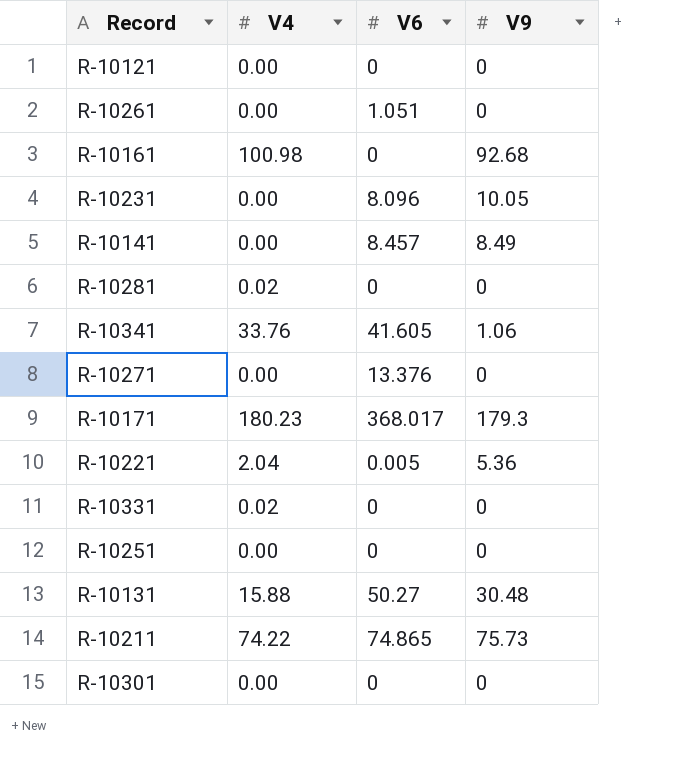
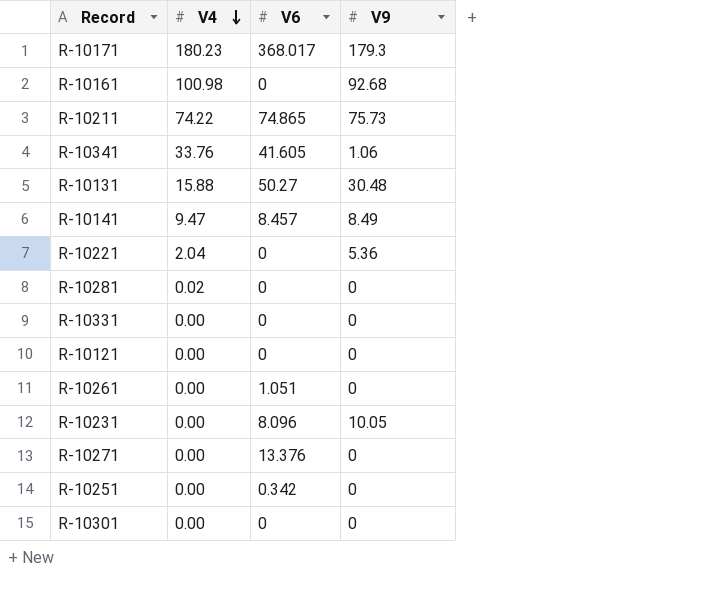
row order: none -> V4 descending
R-10141 | V4: 0.00 -> 9.47
R-10221 | V6: 0.005 -> 0
R-10331 | V4: 0.02 -> 0.00
R-10251 | V6: 0 -> 0.342

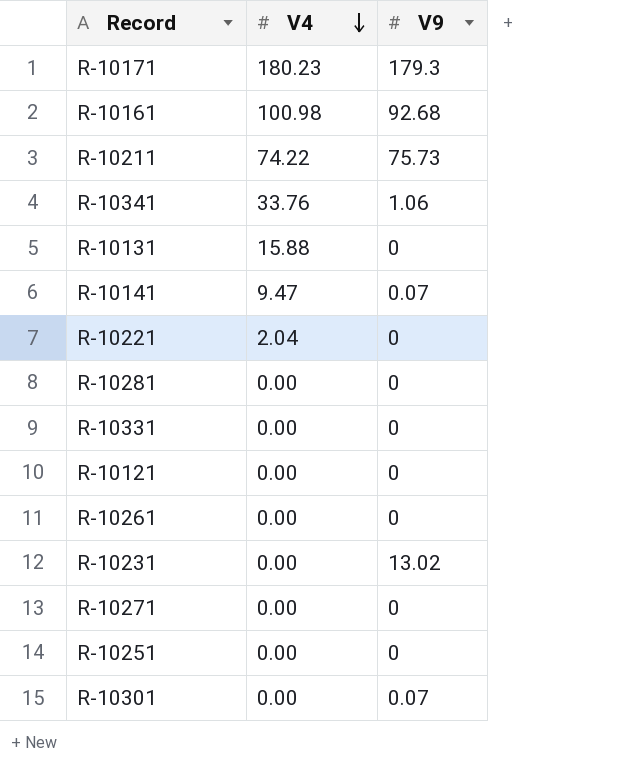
column V6 | position: 3 -> none
R-10131 | V9: 30.48 -> 0
R-10141 | V9: 8.49 -> 0.07
R-10221 | V9: 5.36 -> 0
R-10281 | V4: 0.02 -> 0.00
R-10231 | V9: 10.05 -> 13.02
R-10301 | V9: 0 -> 0.07

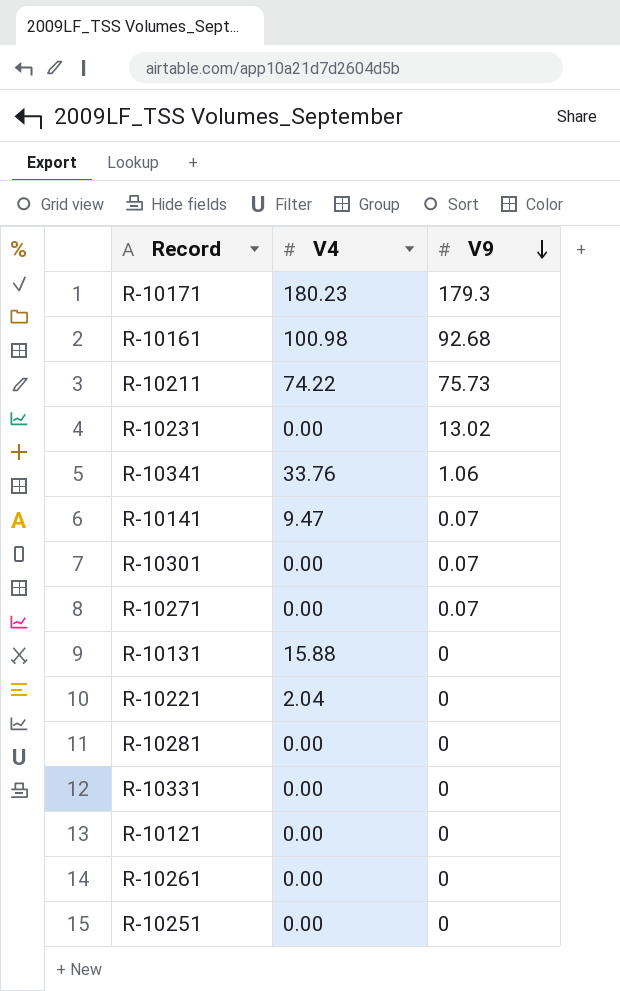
row order: V4 descending -> V9 descending
R-10271 | V9: 0 -> 0.07

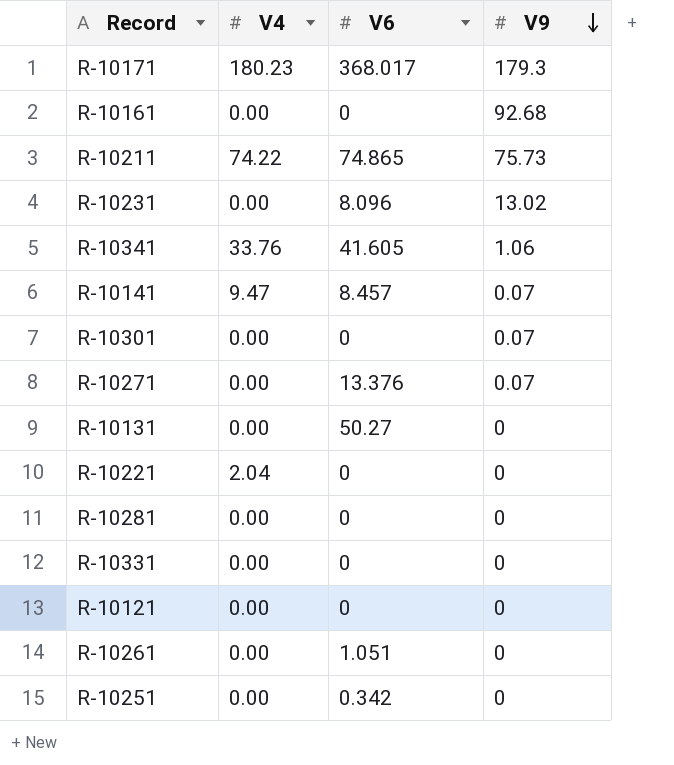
column V6 | position: none -> 3
R-10161 | V4: 100.98 -> 0.00
R-10131 | V4: 15.88 -> 0.00

